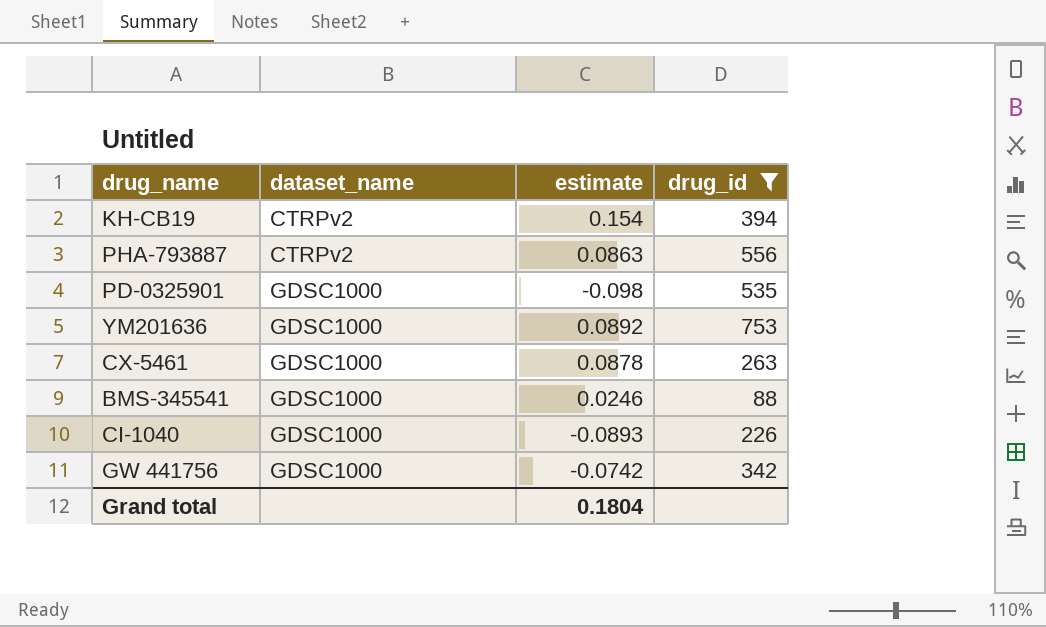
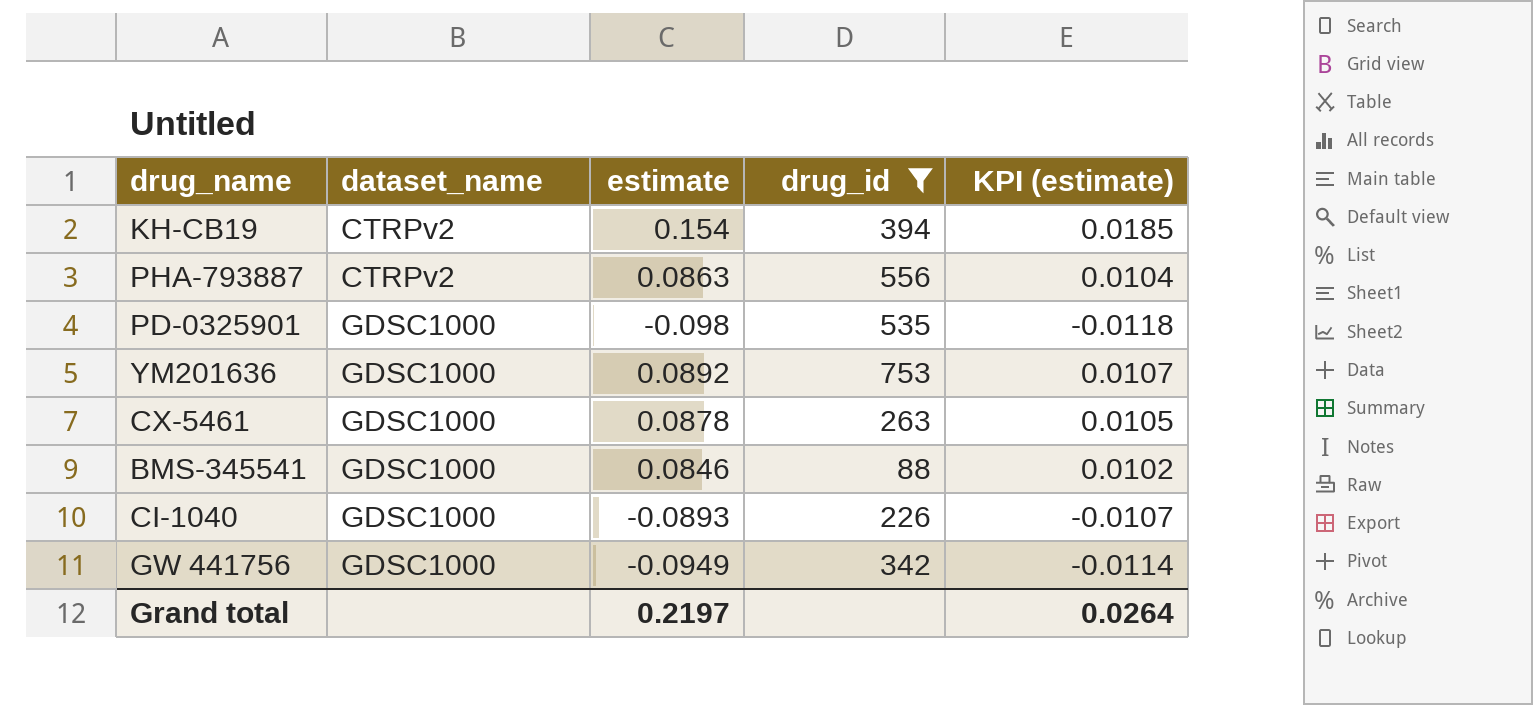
column KPI (estimate) | formula: none -> [estimate] * 0.12
BMS-345541 | estimate: 0.0246 -> 0.0846
GW 441756 | estimate: -0.0742 -> -0.0949
Grand total | estimate: 0.1804 -> 0.2197

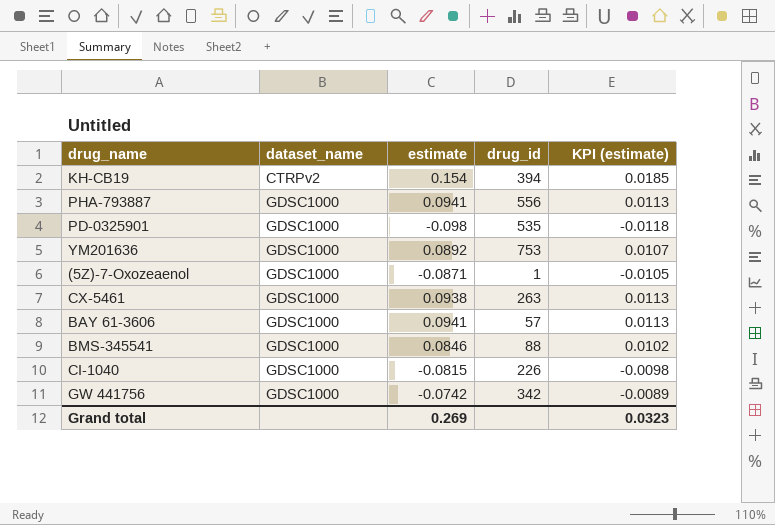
filter: drug_id >= 88 -> none
PHA-793887 | dataset_name: CTRPv2 -> GDSC1000
PHA-793887 | estimate: 0.0863 -> 0.0941
PHA-793887 | KPI (estimate): 0.0104 -> 0.0113
CX-5461 | estimate: 0.0878 -> 0.0938
CX-5461 | KPI (estimate): 0.0105 -> 0.0113
CI-1040 | estimate: -0.0893 -> -0.0815
CI-1040 | KPI (estimate): -0.0107 -> -0.0098
GW 441756 | estimate: -0.0949 -> -0.0742
GW 441756 | KPI (estimate): -0.0114 -> -0.0089
Grand total | estimate: 0.2197 -> 0.269
Grand total | KPI (estimate): 0.0264 -> 0.0323

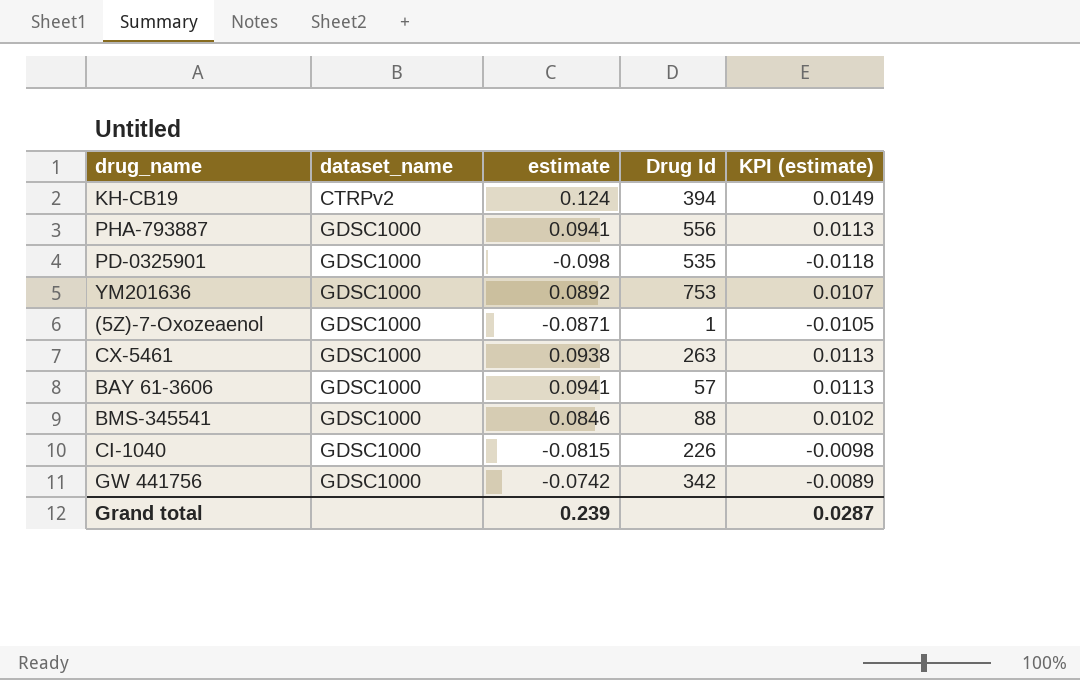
column name: drug_id -> Drug Id
KH-CB19 | estimate: 0.154 -> 0.124
KH-CB19 | KPI (estimate): 0.0185 -> 0.0149
Grand total | estimate: 0.269 -> 0.239
Grand total | KPI (estimate): 0.0323 -> 0.0287

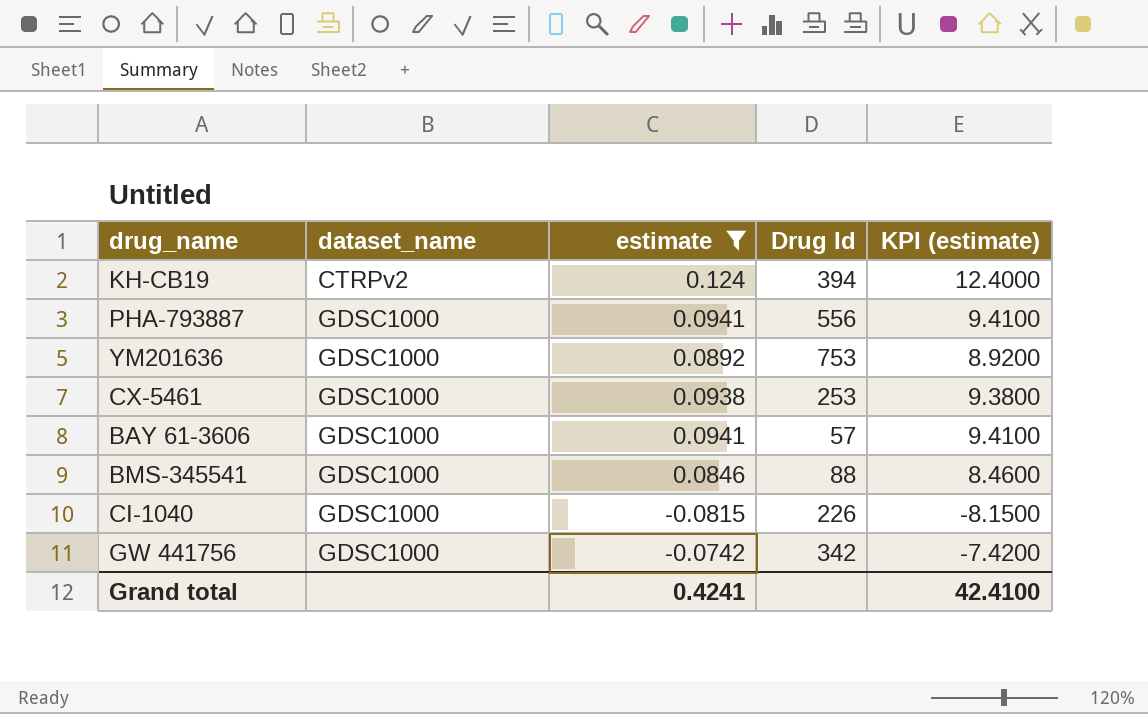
filter: none -> estimate >= -0.0815
column KPI (estimate) | formula: [estimate] * 0.12 -> [estimate] * 100
CX-5461 | Drug Id: 263 -> 253
Grand total | estimate: 0.239 -> 0.4241
Grand total | KPI (estimate): 0.0287 -> 42.4100

